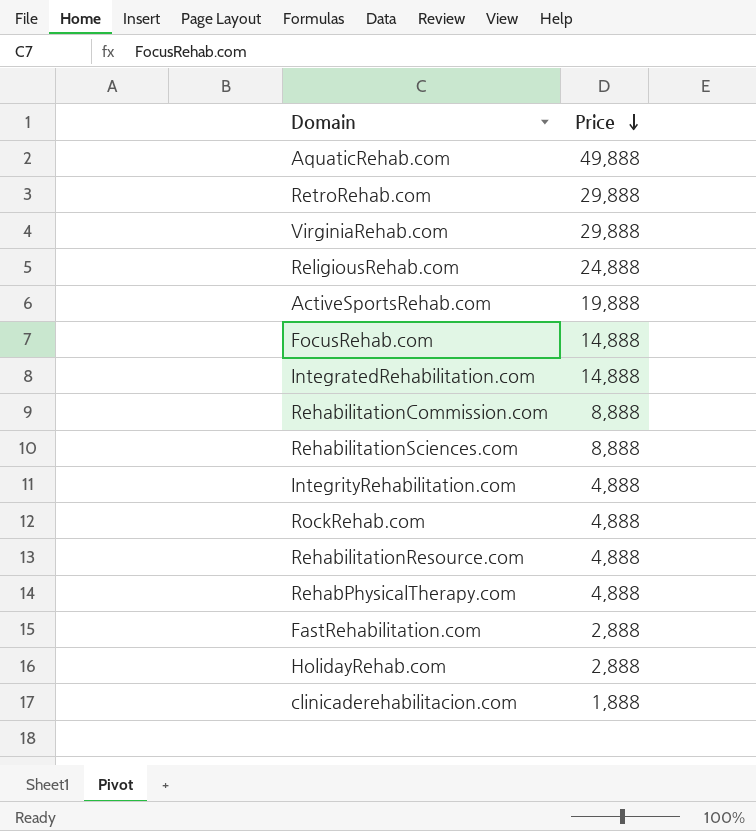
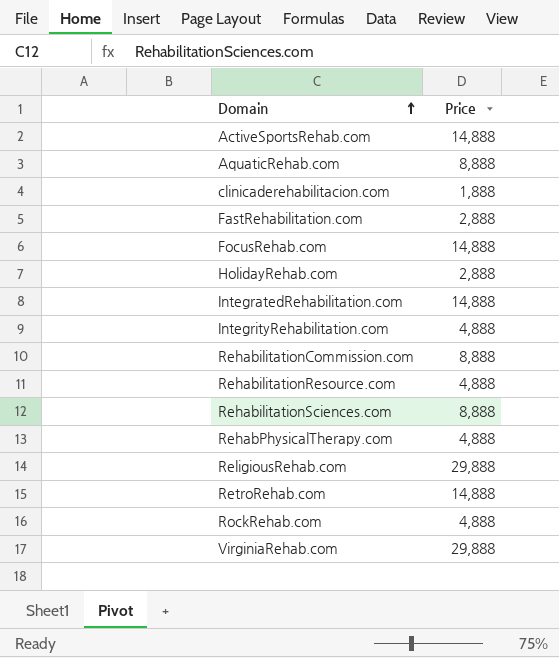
row order: Price descending -> Domain ascending
ActiveSportsRehab.com | Price: 19,888 -> 14,888
AquaticRehab.com | Price: 49,888 -> 8,888
ReligiousRehab.com | Price: 24,888 -> 29,888
RetroRehab.com | Price: 29,888 -> 14,888

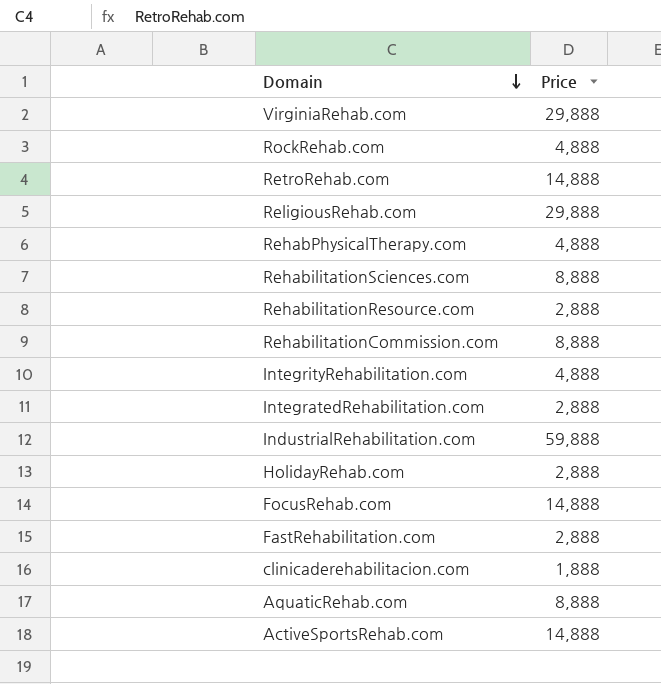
row order: Domain ascending -> Domain descending
RehabilitationResource.com | Price: 4,888 -> 2,888
IntegratedRehabilitation.com | Price: 14,888 -> 2,888
row IndustrialRehabilitation.com: none -> 59,888

